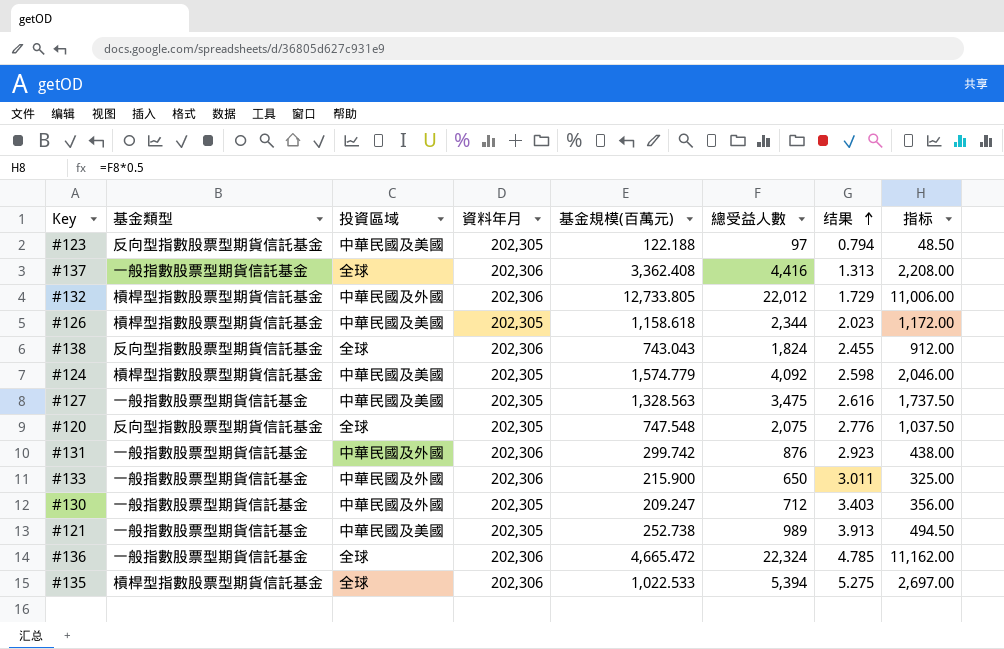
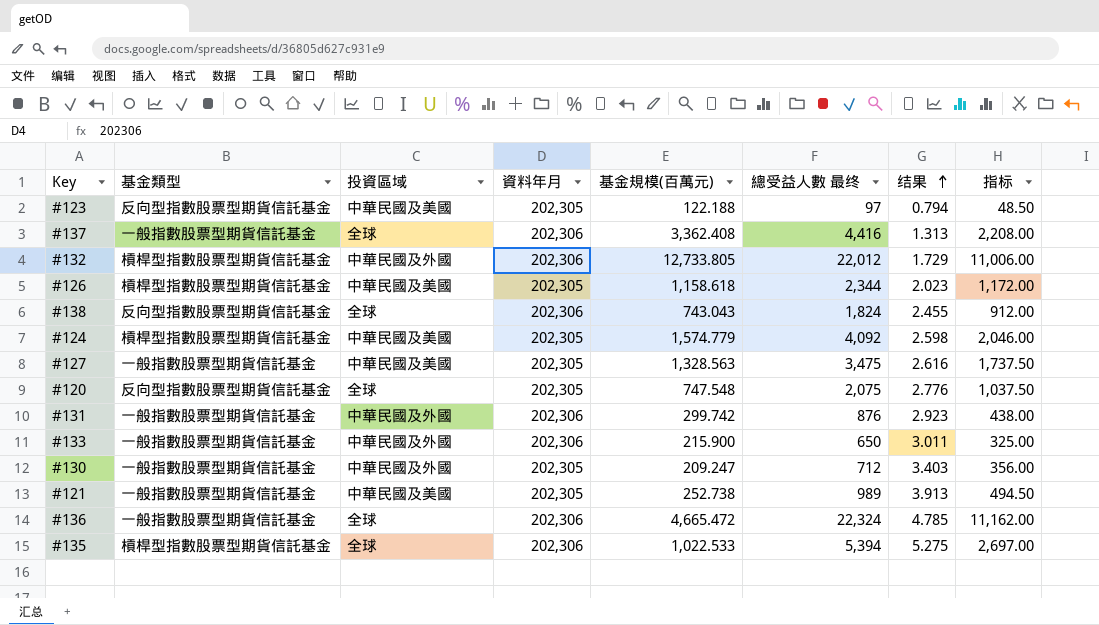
column name: 總受益人數 -> 總受益人數 最终

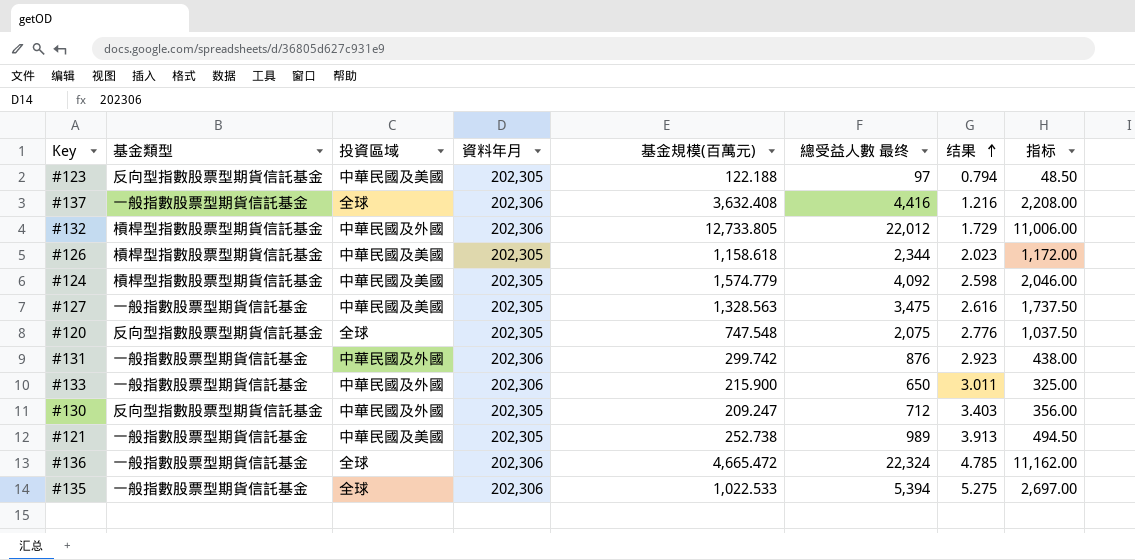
row #138: 反向型指數股票型期貨信託基金 | 全球 | 202,306 | 743.043 | 1,824 | 2.455 | 912.00 -> none
#137 | 基金規模(百萬元): 3,362.408 -> 3,632.408
#137 | 结果: 1.313 -> 1.216
#130 | 基金類型: 一般指數股票型期貨信託基金 -> 反向型指數股票型期貨信託基金
#135 | 基金類型: 槓桿型指數股票型期貨信託基金 -> 一般指數股票型期貨信託基金

